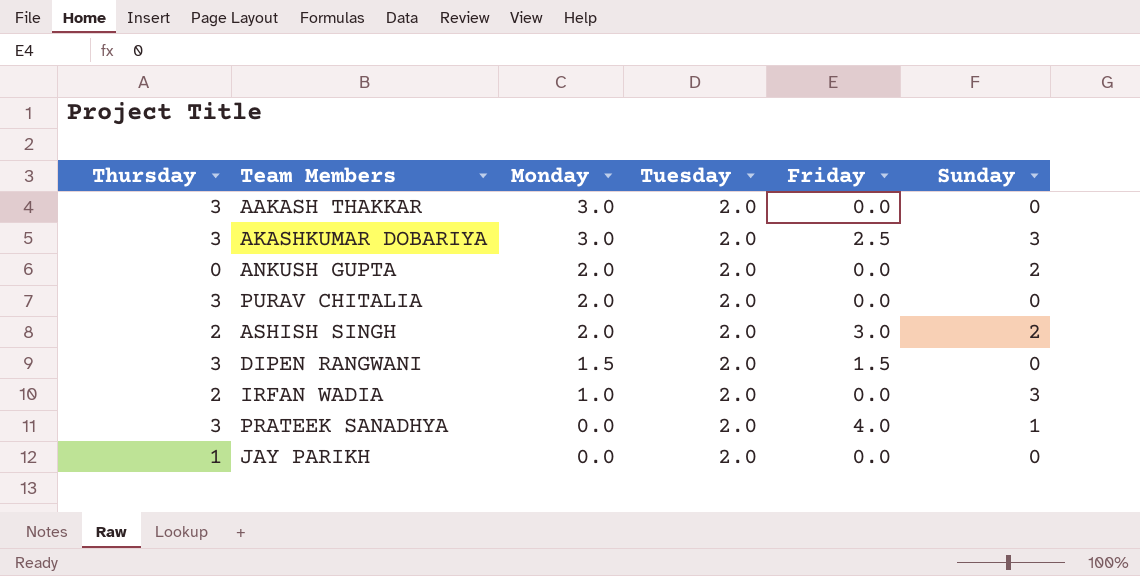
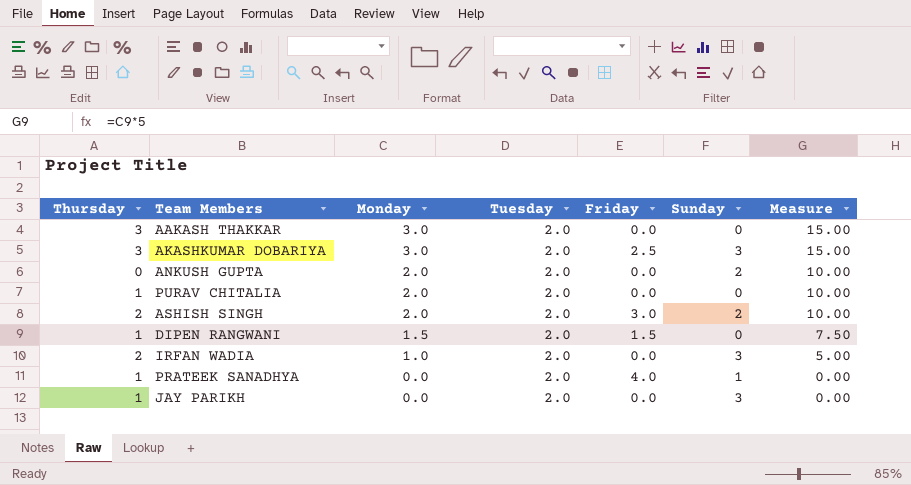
column Measure | formula: none -> [Monday] * 5
PURAV CHITALIA | Thursday: 3 -> 1
DIPEN RANGWANI | Thursday: 3 -> 1
PRATEEK SANADHYA | Thursday: 3 -> 1
JAY PARIKH | Sunday: 0 -> 3

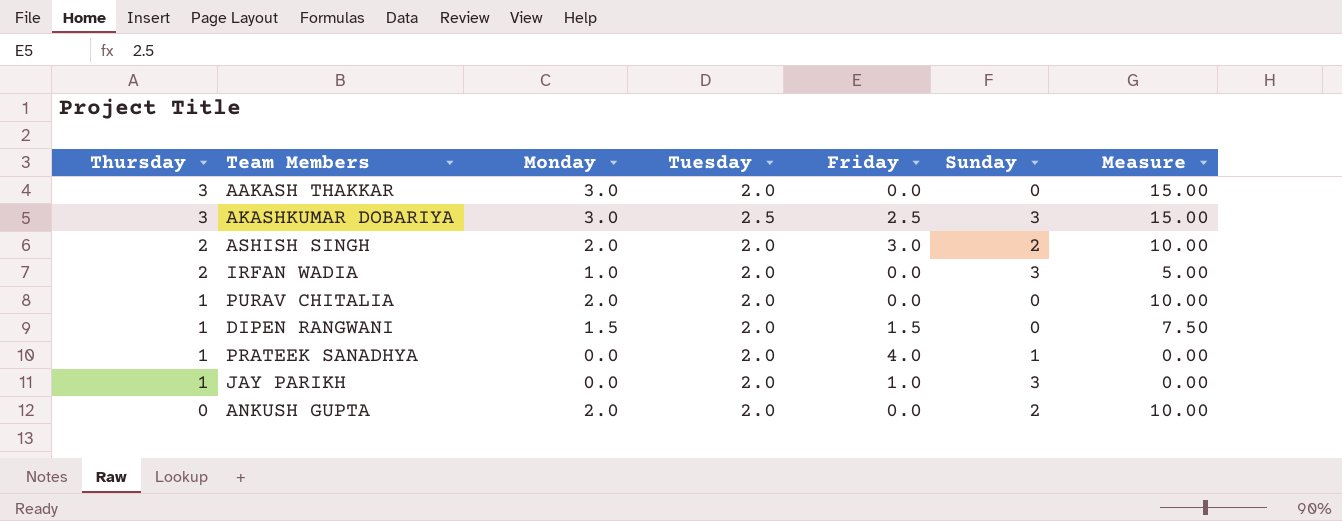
row order: Monday descending -> Thursday descending
AKASHKUMAR DOBARIYA | Tuesday: 2.0 -> 2.5
JAY PARIKH | Friday: 0.0 -> 1.0

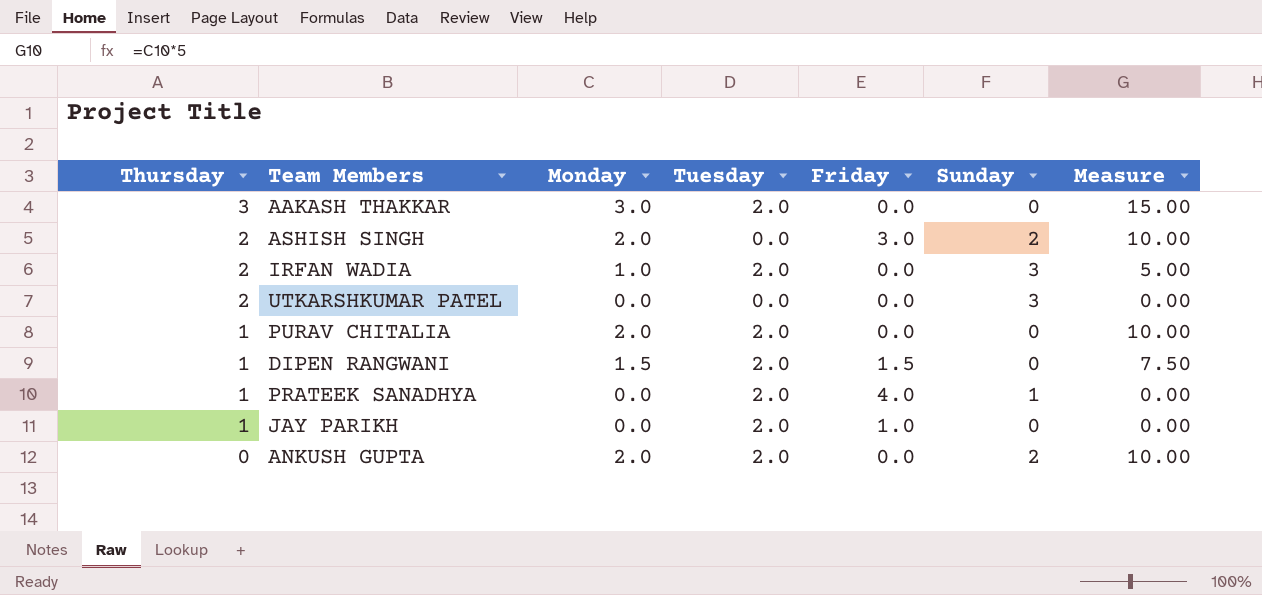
row AKASHKUMAR DOBARIYA: 3 | 3.0 | 2.5 | 2.5 | 3 | 15.00 -> none
ASHISH SINGH | Tuesday: 2.0 -> 0.0
row UTKARSHKUMAR PATEL: none -> 2 | 0.0 | 0.0 | 0.0 | 3 | 0.00
JAY PARIKH | Sunday: 3 -> 0

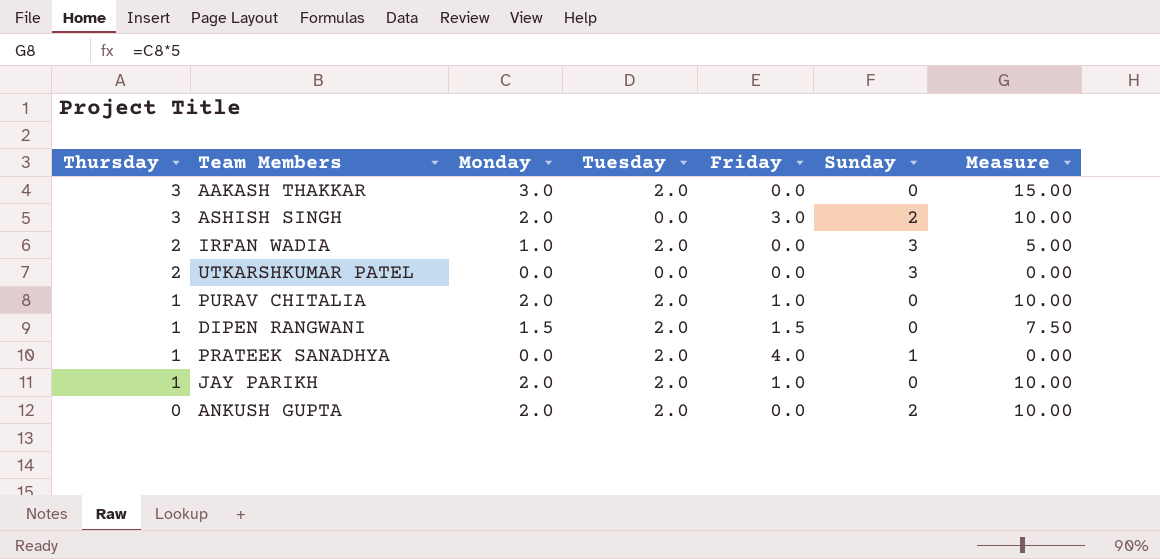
ASHISH SINGH | Thursday: 2 -> 3
PURAV CHITALIA | Friday: 0.0 -> 1.0
JAY PARIKH | Monday: 0.0 -> 2.0
JAY PARIKH | Measure: 0.00 -> 10.00

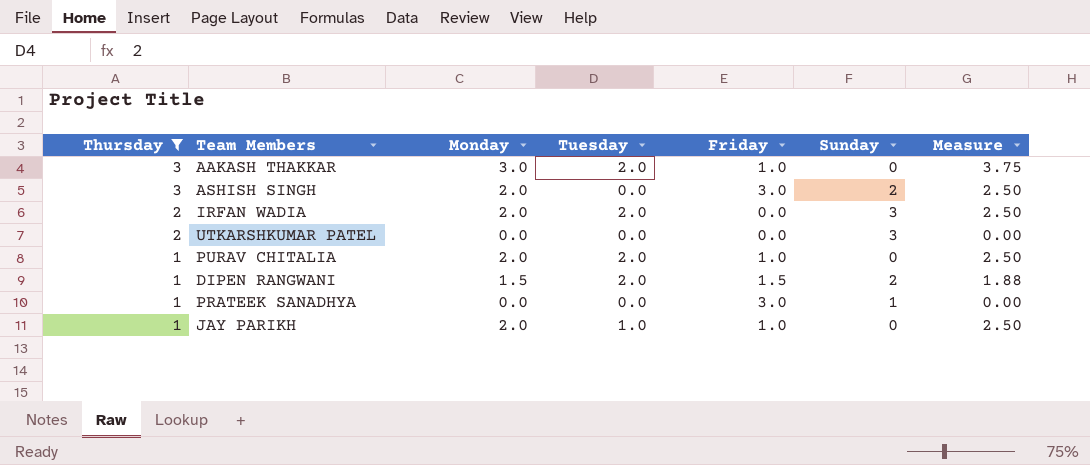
filter: none -> Thursday != 0
column Measure | formula: [Monday] * 5 -> [Monday] * 1.25
AAKASH THAKKAR | Friday: 0.0 -> 1.0
IRFAN WADIA | Monday: 1.0 -> 2.0
DIPEN RANGWANI | Sunday: 0 -> 2
PRATEEK SANADHYA | Tuesday: 2.0 -> 0.0
PRATEEK SANADHYA | Friday: 4.0 -> 3.0
JAY PARIKH | Tuesday: 2.0 -> 1.0

